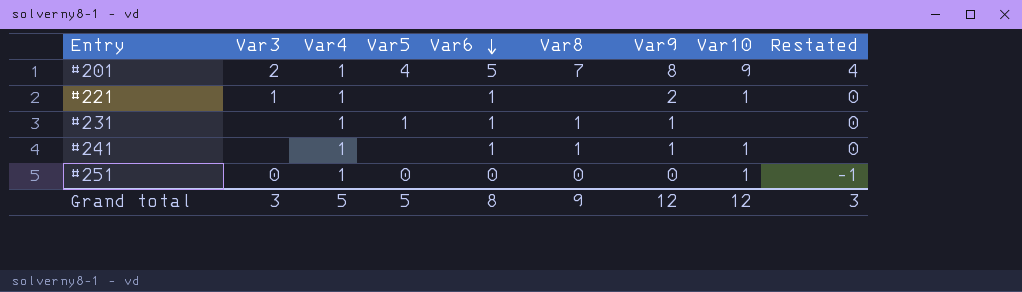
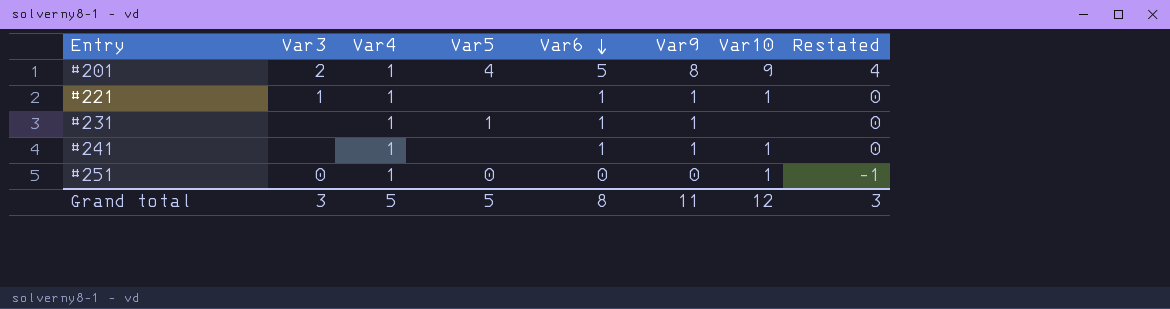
column Var8 | position: 6 -> none
#221 | Var9: 2 -> 1
Grand total | Var9: 12 -> 11

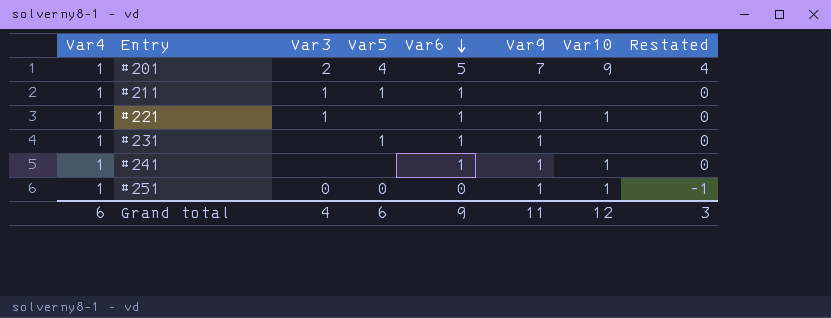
column Var4 | position: 3 -> 1
#201 | Var9: 8 -> 7
row #211: none -> 1 | 1 | 1 | 1 | none | none | 0
#251 | Var9: 0 -> 1
Grand total | Var4: 5 -> 6
Grand total | Var3: 3 -> 4
Grand total | Var5: 5 -> 6
Grand total | Var6: 8 -> 9

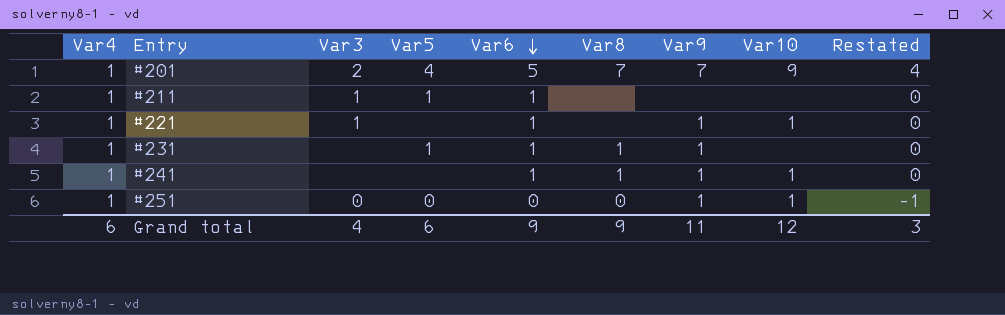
column Var8 | position: none -> 6

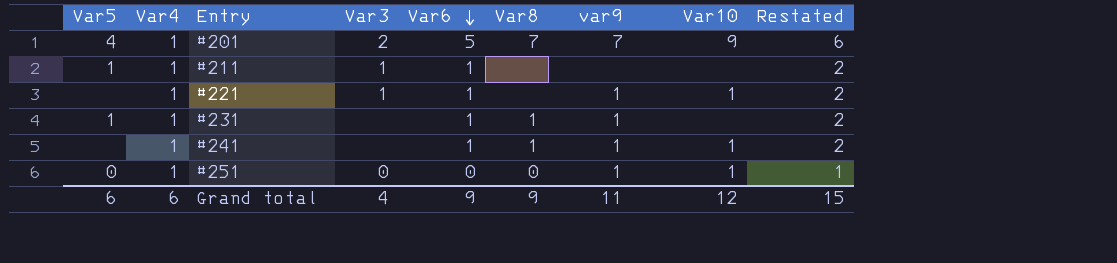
column Var5 | position: 4 -> 1
column name: Var9 -> var9
column Restated | formula: [Var6] - 1 -> [Var6] + 1
Grand total | Restated: 3 -> 15

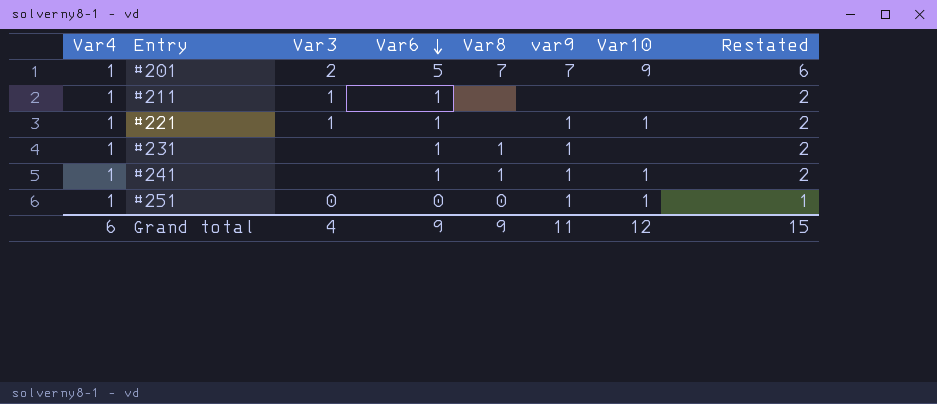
column Var5 | position: 1 -> none

